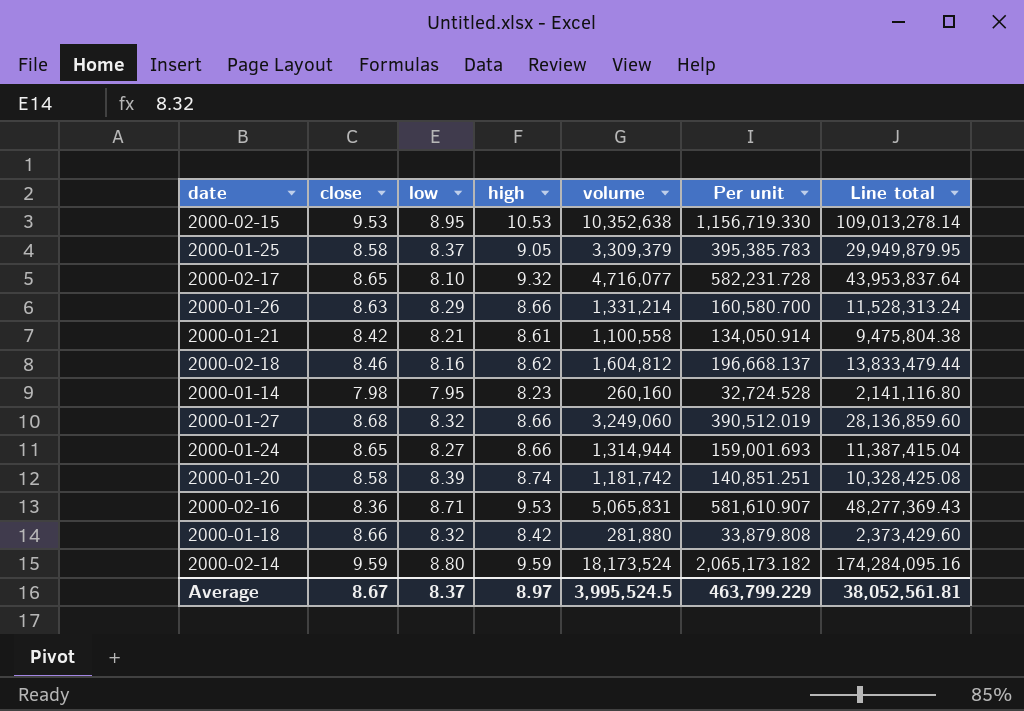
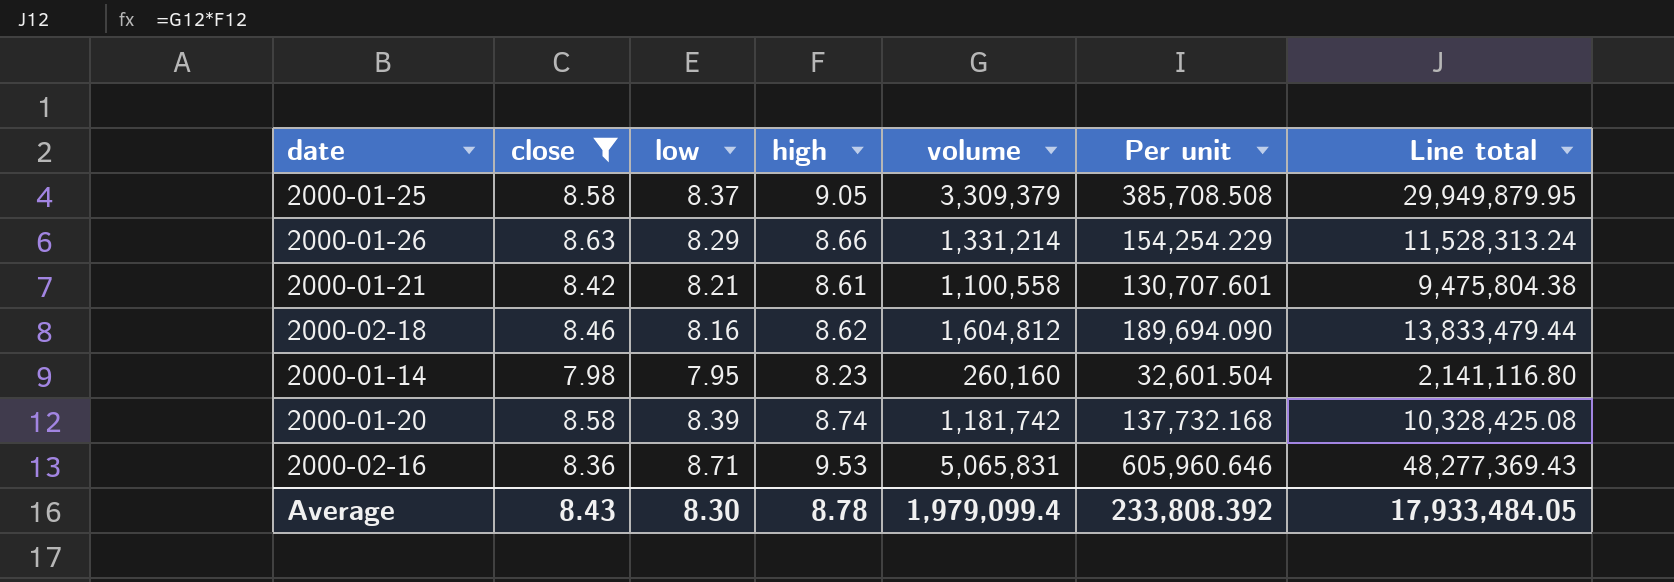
filter: none -> close <= 8.63
column Per unit | formula: [volume] / [low] -> [volume] / [close]
Average | close: 8.67 -> 8.43
Average | low: 8.37 -> 8.30
Average | high: 8.97 -> 8.78
Average | volume: 3,995,524.5 -> 1,979,099.4
Average | Per unit: 463,799.229 -> 233,808.392
Average | Line total: 38,052,561.81 -> 17,933,484.05

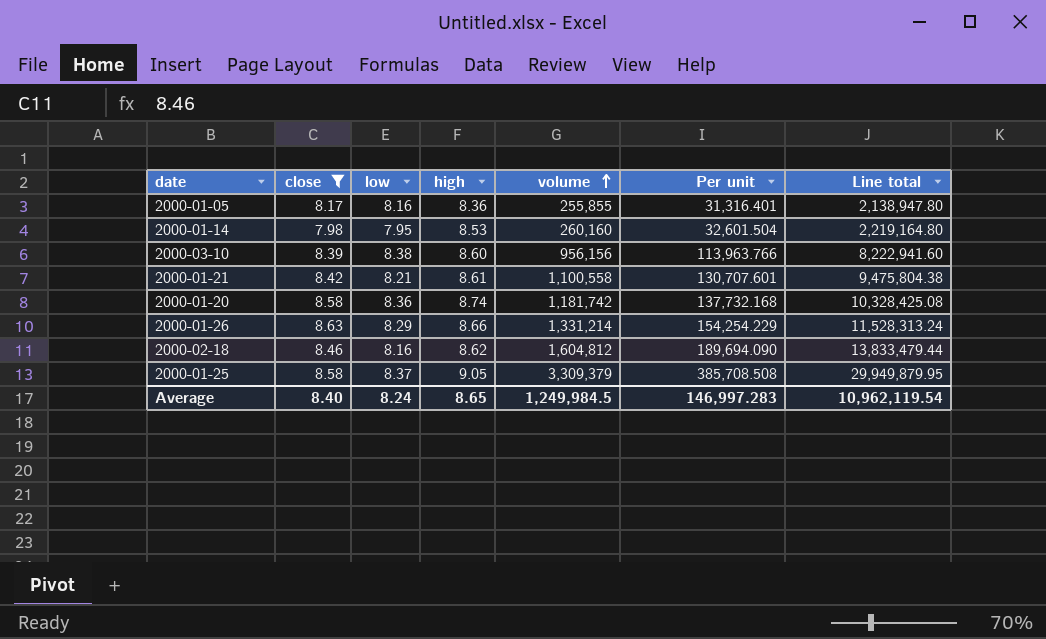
row order: none -> volume ascending
row 2000-02-16: 8.36 | 8.71 | 9.53 | 5,065,831 | 605,960.646 | 48,277,369.43 -> none
row 2000-01-05: none -> 8.17 | 8.16 | 8.36 | 255,855 | 31,316.401 | 2,138,947.80
2000-01-14 | high: 8.23 -> 8.53
2000-01-14 | Line total: 2,141,116.80 -> 2,219,164.80
row 2000-03-10: none -> 8.39 | 8.38 | 8.60 | 956,156 | 113,963.766 | 8,222,941.60
2000-01-20 | low: 8.39 -> 8.36
Average | close: 8.43 -> 8.40
Average | low: 8.30 -> 8.24
Average | high: 8.78 -> 8.65
Average | volume: 1,979,099.4 -> 1,249,984.5
Average | Per unit: 233,808.392 -> 146,997.283
Average | Line total: 17,933,484.05 -> 10,962,119.54

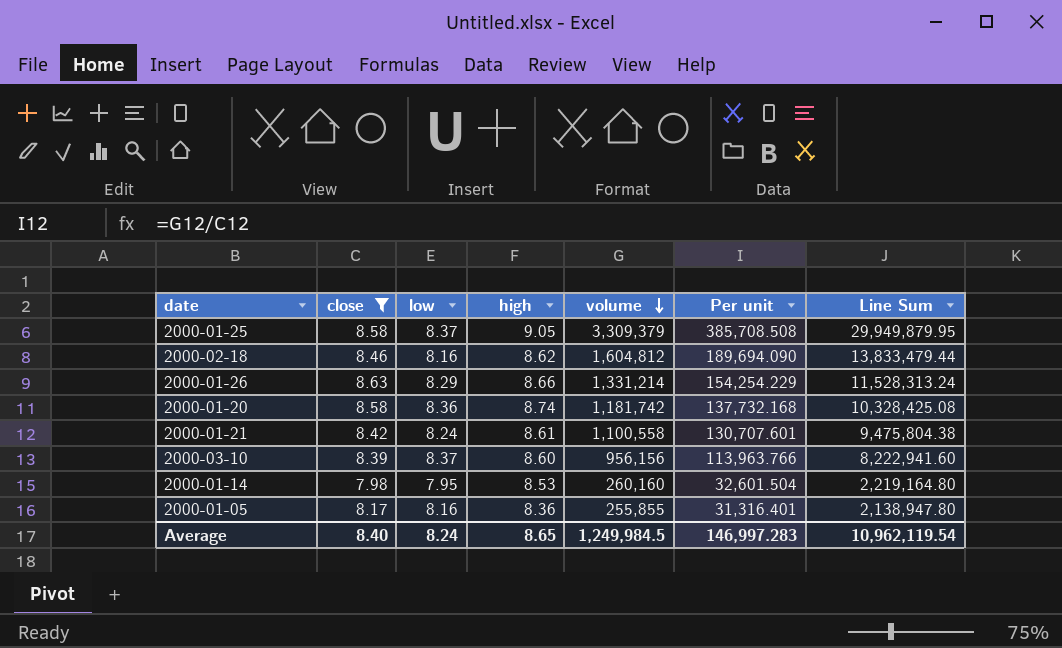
row order: volume ascending -> volume descending
column name: Line total -> Line Sum
2000-01-21 | low: 8.21 -> 8.24
2000-03-10 | low: 8.38 -> 8.37

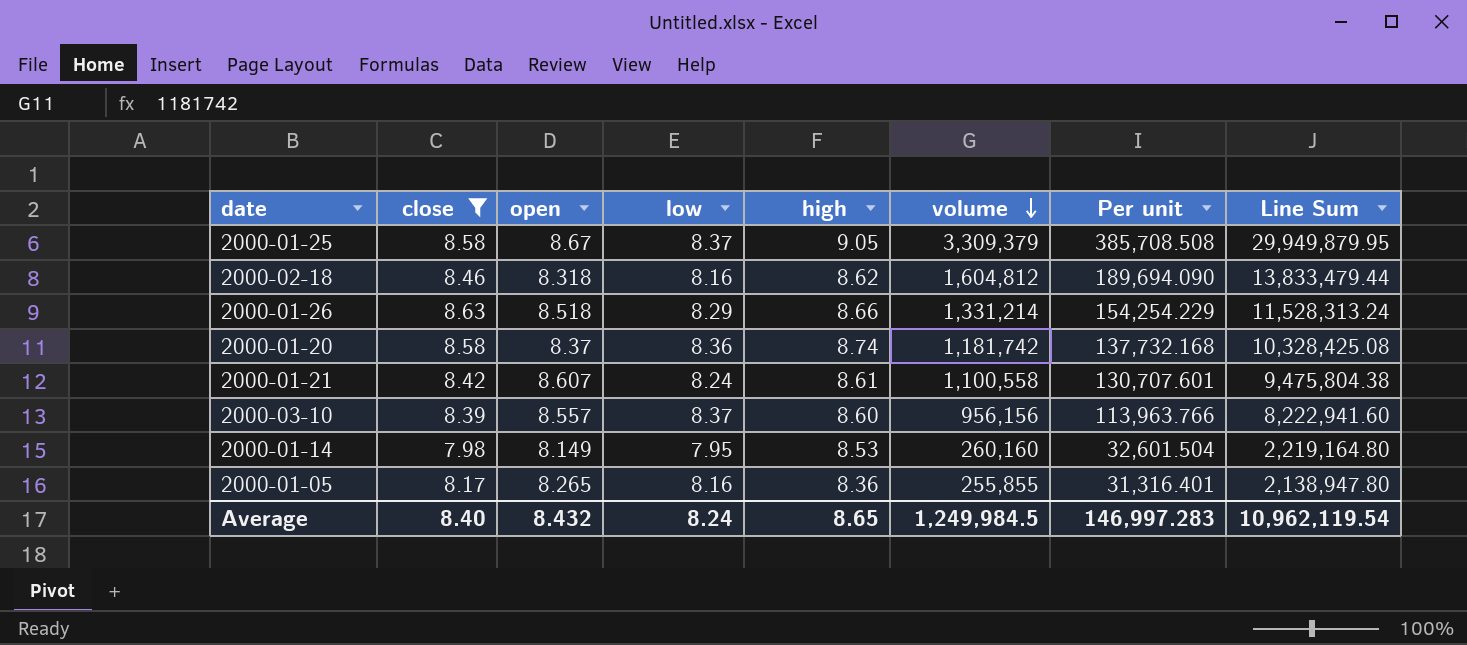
column open | position: none -> 3

